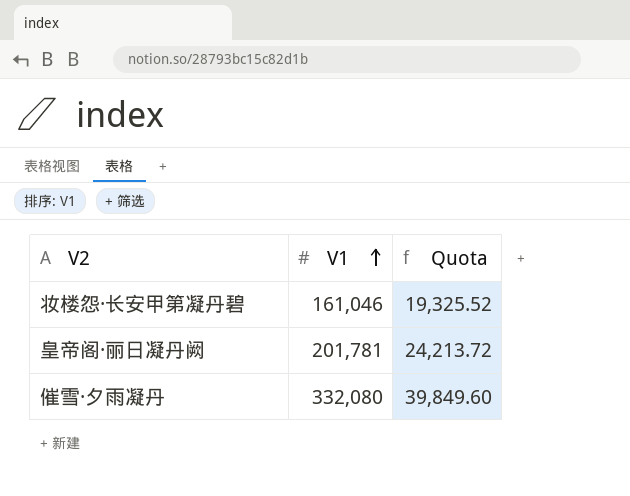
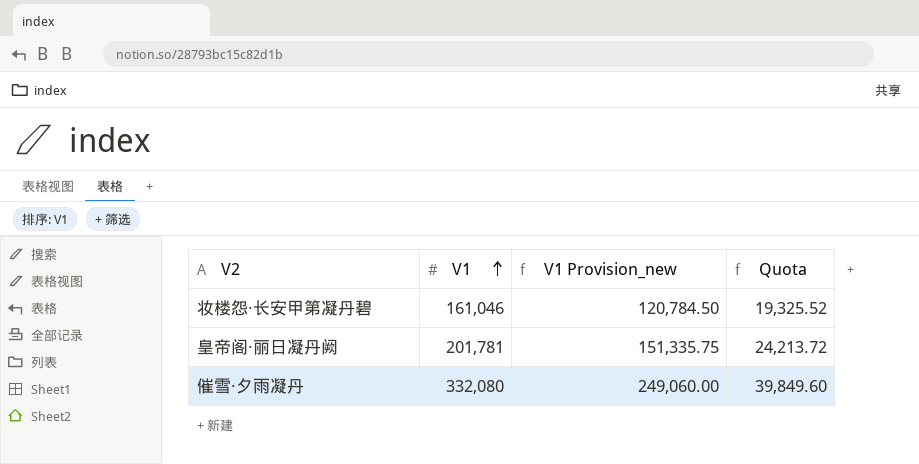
column V1 Provision_new | formula: none -> [V1] * 0.75

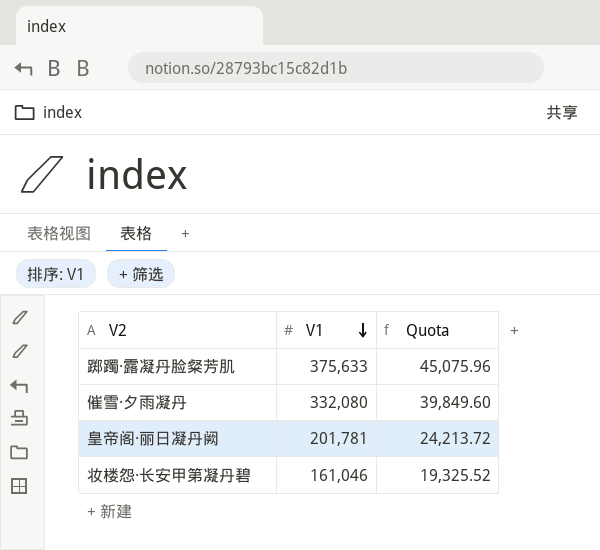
row order: V1 ascending -> V1 descending
column V1 Provision_new | formula: [V1] * 0.75 -> none
row 踯躅·露凝丹脸粲芳肌: none -> 375,633 | 45,075.96

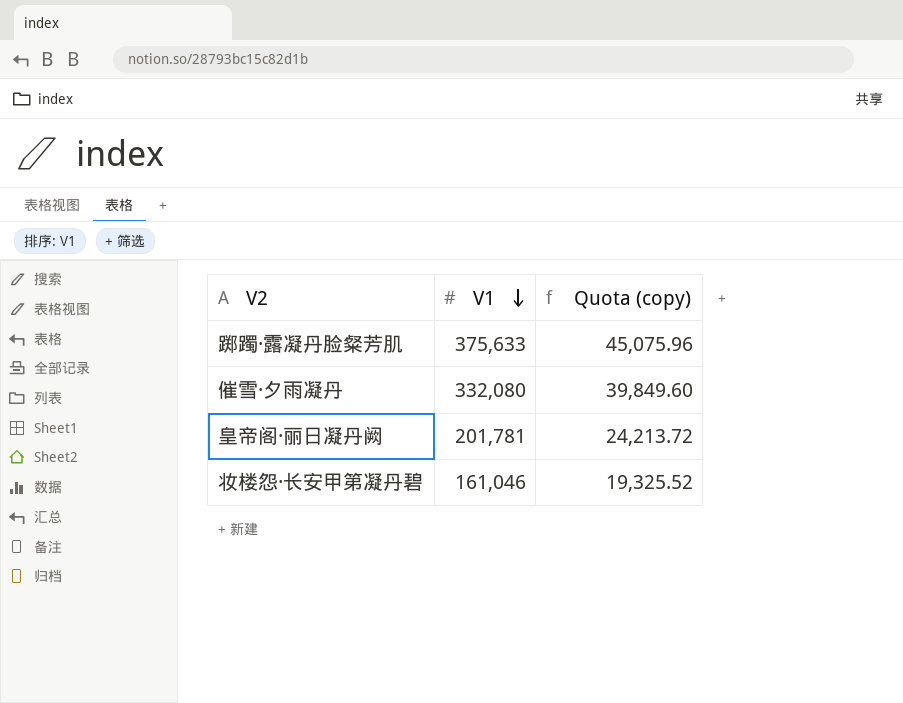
column name: Quota -> Quota (copy)

